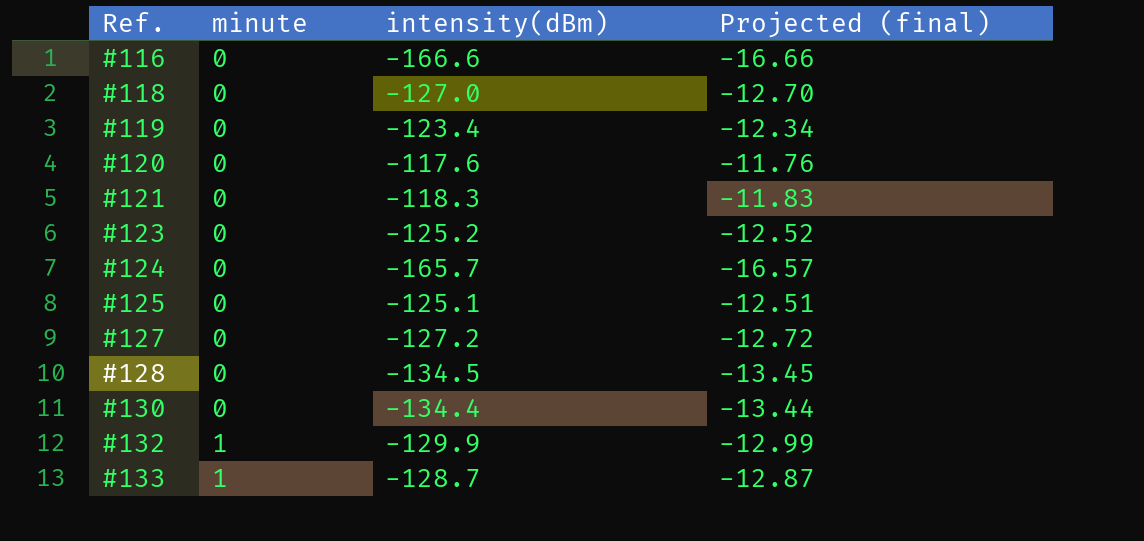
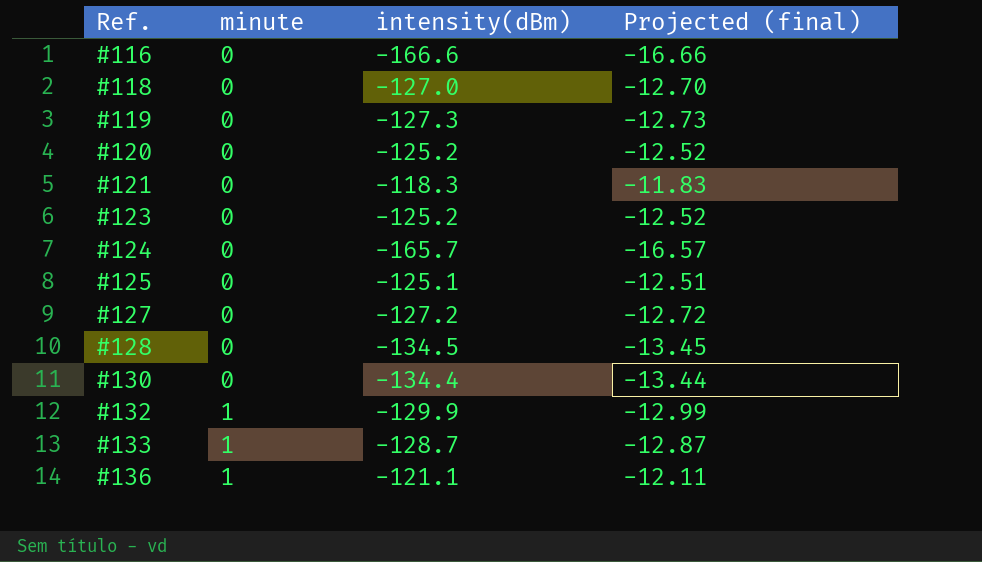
#119 | intensity(dBm): -123.4 -> -127.3
#119 | Projected (final): -12.34 -> -12.73
#120 | intensity(dBm): -117.6 -> -125.2
#120 | Projected (final): -11.76 -> -12.52
row #136: none -> 1 | -121.1 | -12.11

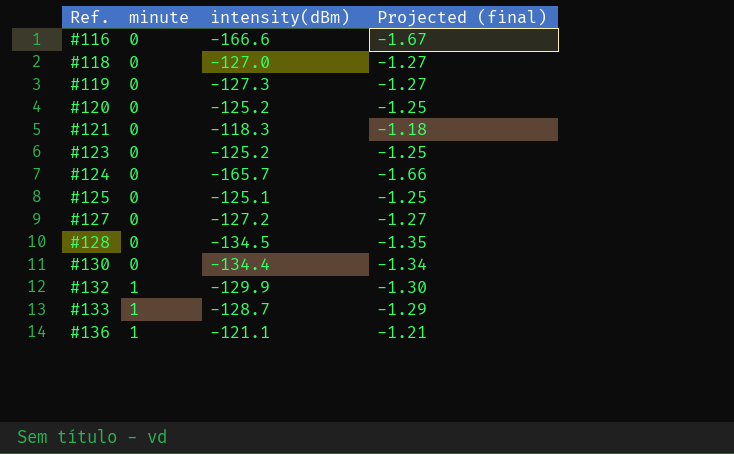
column Projected (final) | formula: [intensity(dBm)] * 0.1 -> [intensity(dBm)] * 0.01

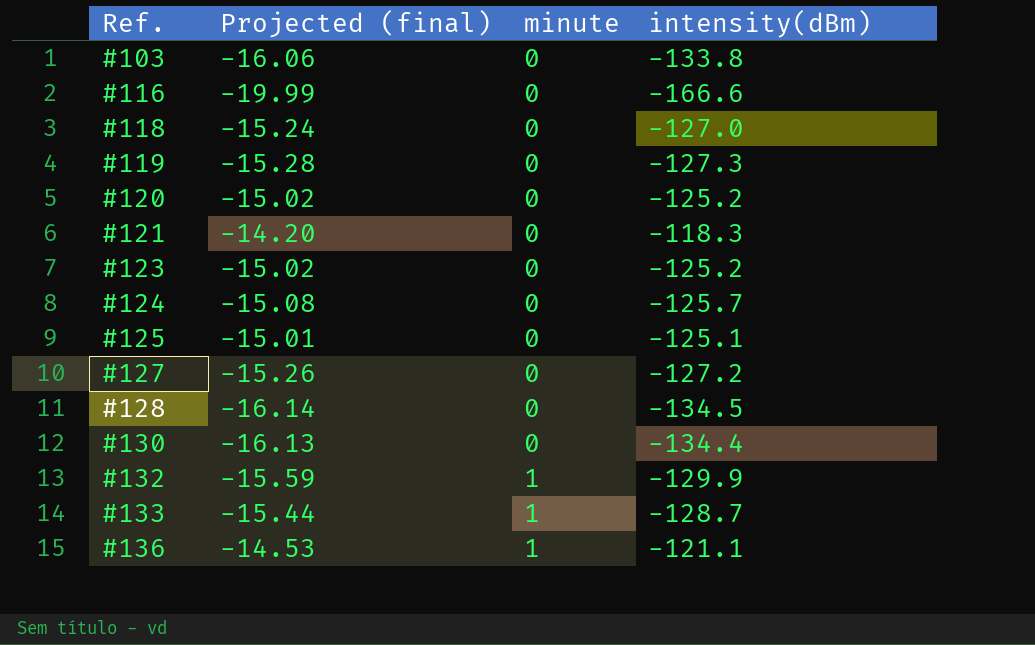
column Projected (final) | formula: [intensity(dBm)] * 0.01 -> [intensity(dBm)] * 0.12
column Projected (final) | position: 4 -> 2
row #103: none -> -16.06 | 0 | -133.8
#124 | intensity(dBm): -165.7 -> -125.7

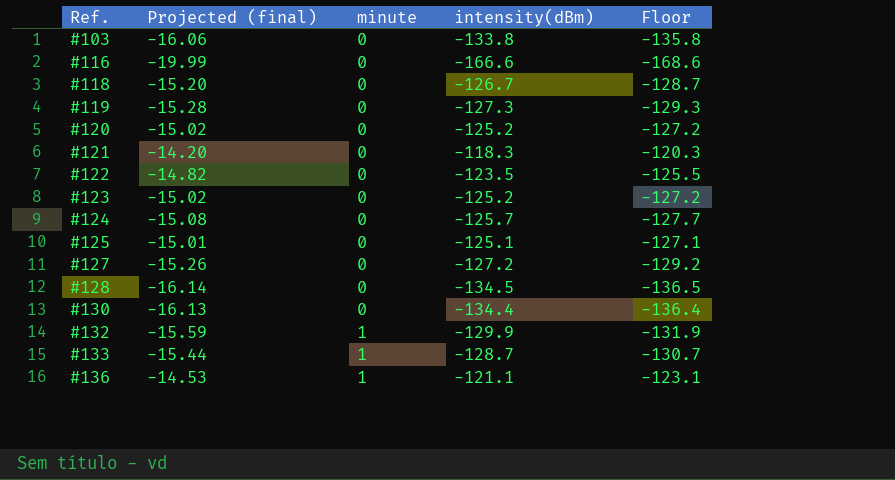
column Floor | formula: none -> [intensity(dBm)] - 2
#118 | Projected (final): -15.24 -> -15.20
#118 | intensity(dBm): -127.0 -> -126.7
row #122: none -> -14.82 | 0 | -123.5 | -125.5

